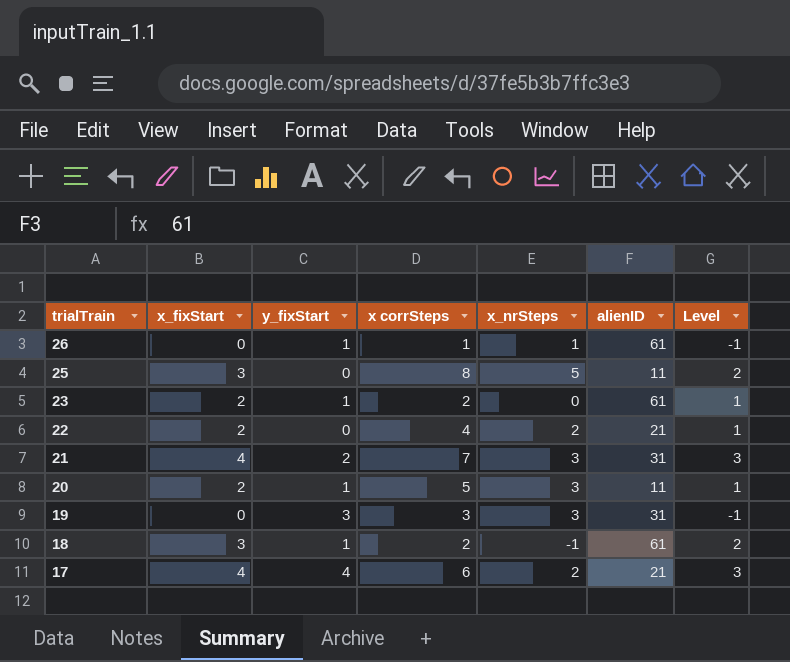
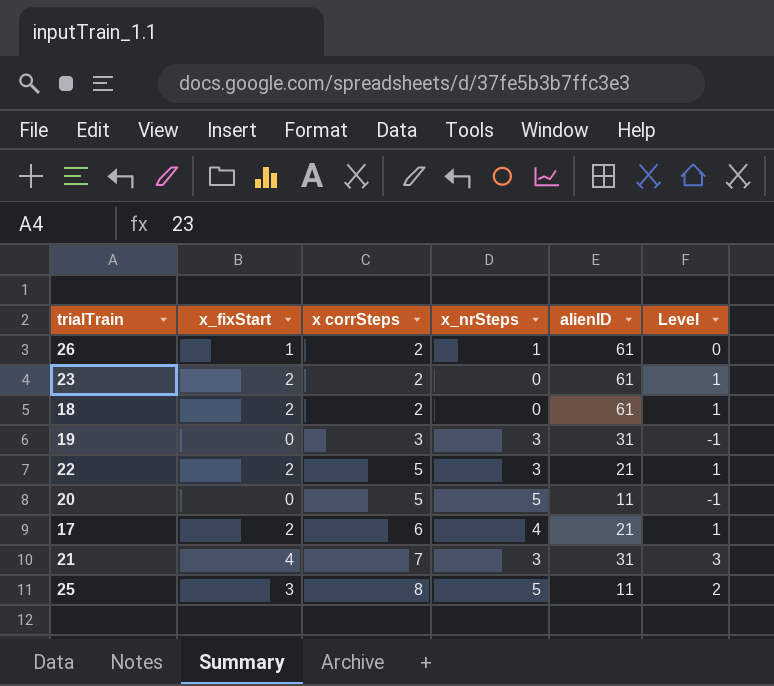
row order: trialTrain descending -> x corrSteps ascending
column y_fixStart | position: 3 -> none
26 | x_fixStart: 0 -> 1
26 | x corrSteps: 1 -> 2
26 | Level: -1 -> 0
18 | x_fixStart: 3 -> 2
18 | x_nrSteps: -1 -> 0
18 | Level: 2 -> 1
22 | x corrSteps: 4 -> 5
22 | x_nrSteps: 2 -> 3
20 | x_fixStart: 2 -> 0
20 | x_nrSteps: 3 -> 5
20 | Level: 1 -> -1
17 | x_fixStart: 4 -> 2
17 | x_nrSteps: 2 -> 4
17 | Level: 3 -> 1

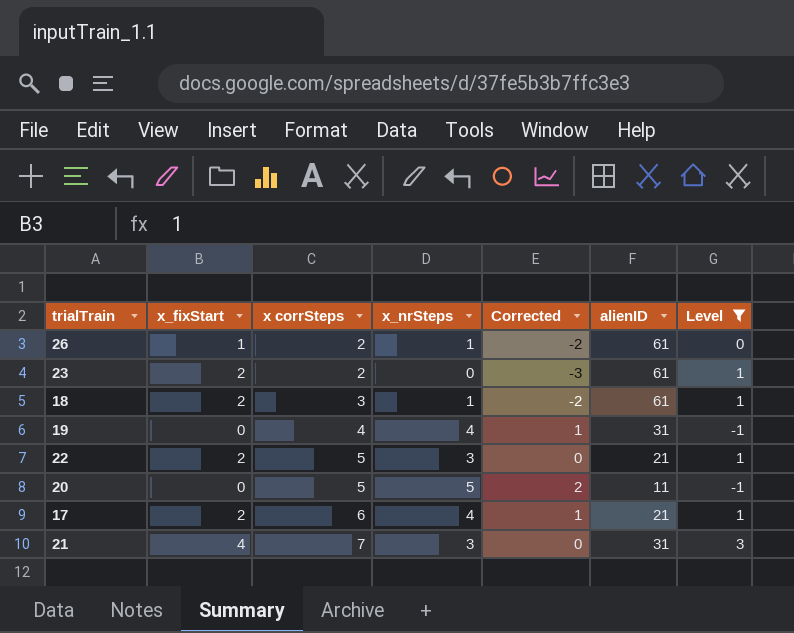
filter: none -> Level != 2
column Corrected | formula: none -> [x_nrSteps] - 3
18 | x corrSteps: 2 -> 3
18 | x_nrSteps: 0 -> 1
19 | x corrSteps: 3 -> 4
19 | x_nrSteps: 3 -> 4

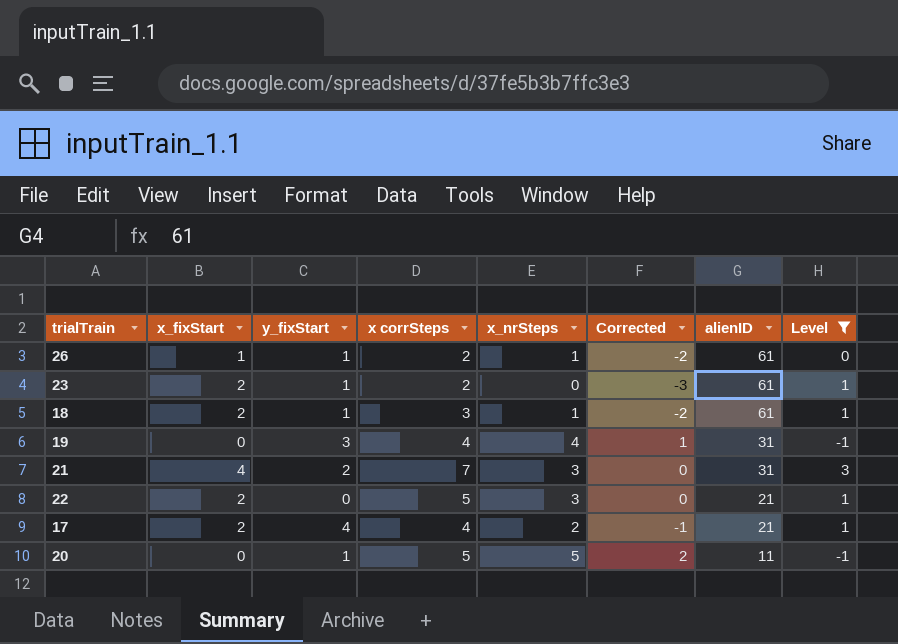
row order: x corrSteps ascending -> alienID descending
column y_fixStart | position: none -> 3
17 | x corrSteps: 6 -> 4
17 | x_nrSteps: 4 -> 2
17 | Corrected: 1 -> -1

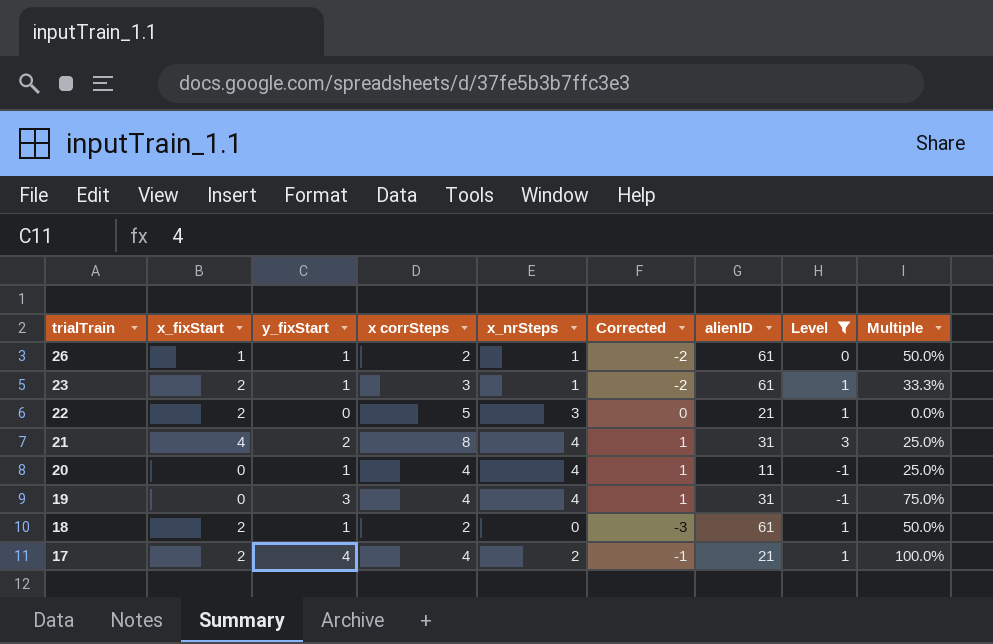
row order: alienID descending -> trialTrain descending
column Multiple | formula: none -> [y_fixStart] / [x corrSteps]
23 | x corrSteps: 2 -> 3
23 | x_nrSteps: 0 -> 1
23 | Corrected: -3 -> -2
21 | x corrSteps: 7 -> 8
21 | x_nrSteps: 3 -> 4
21 | Corrected: 0 -> 1
20 | x corrSteps: 5 -> 4
20 | x_nrSteps: 5 -> 4
20 | Corrected: 2 -> 1
18 | x corrSteps: 3 -> 2
18 | x_nrSteps: 1 -> 0
18 | Corrected: -2 -> -3

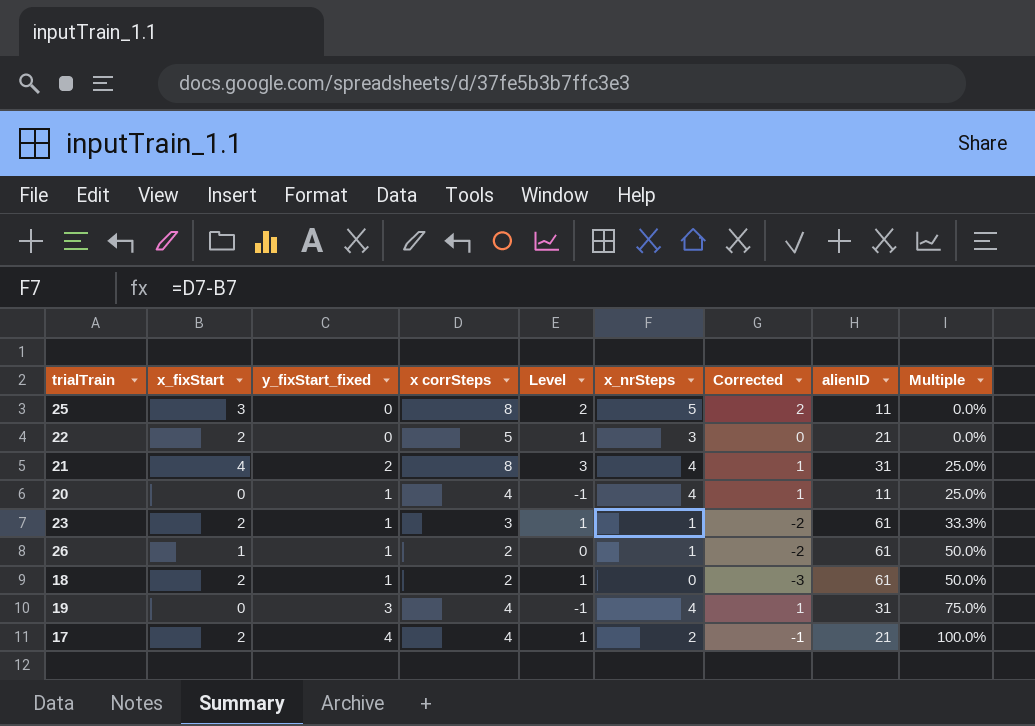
filter: Level != 2 -> none
row order: trialTrain descending -> Multiple ascending
column name: y_fixStart -> y_fixStart_fixed
column Level | position: 8 -> 5

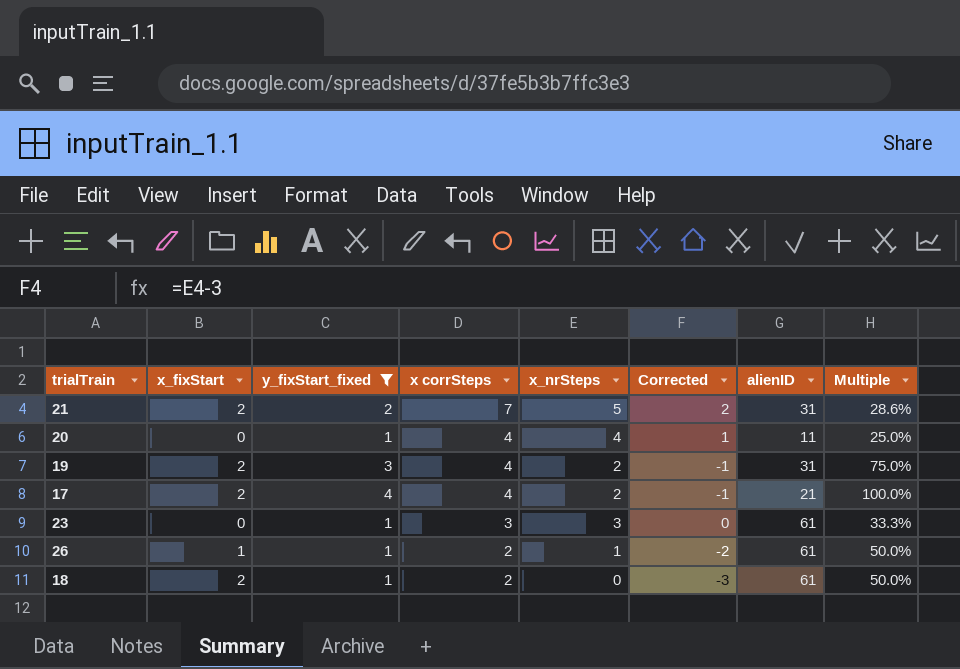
filter: none -> y_fixStart_fixed != 0
row order: Multiple ascending -> x corrSteps descending
column Level | formula: [x_fixStart] - 1 -> none
21 | x_fixStart: 4 -> 2
21 | x corrSteps: 8 -> 7
21 | x_nrSteps: 4 -> 5
21 | Corrected: 1 -> 2
21 | Multiple: 25.0% -> 28.6%
19 | x_fixStart: 0 -> 2
19 | x_nrSteps: 4 -> 2
19 | Corrected: 1 -> -1
23 | x_fixStart: 2 -> 0
23 | x_nrSteps: 1 -> 3
23 | Corrected: -2 -> 0

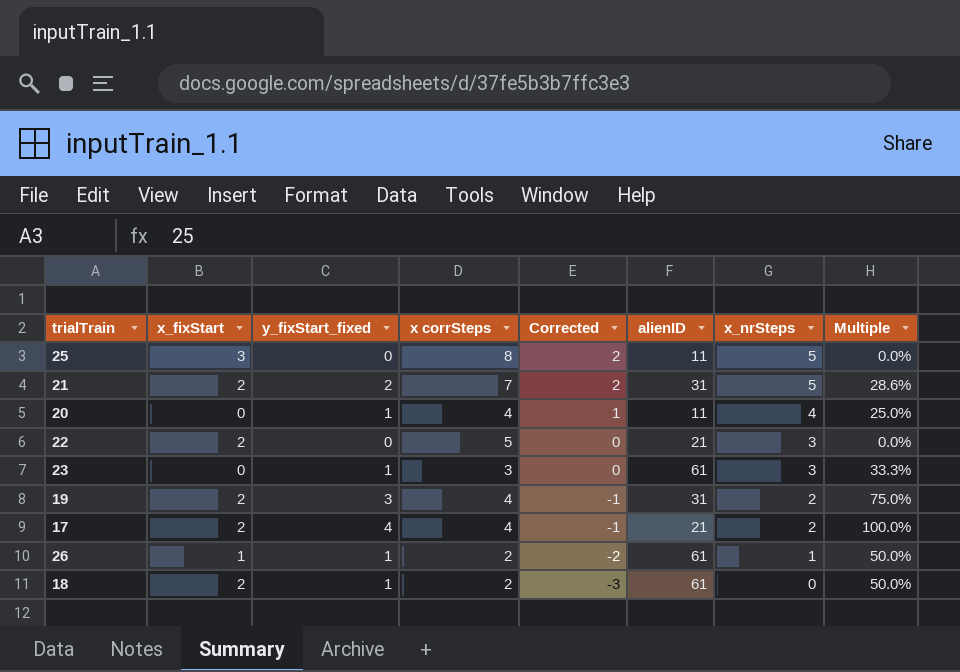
filter: y_fixStart_fixed != 0 -> none
row order: x corrSteps descending -> Corrected descending
column x_nrSteps | position: 5 -> 7

